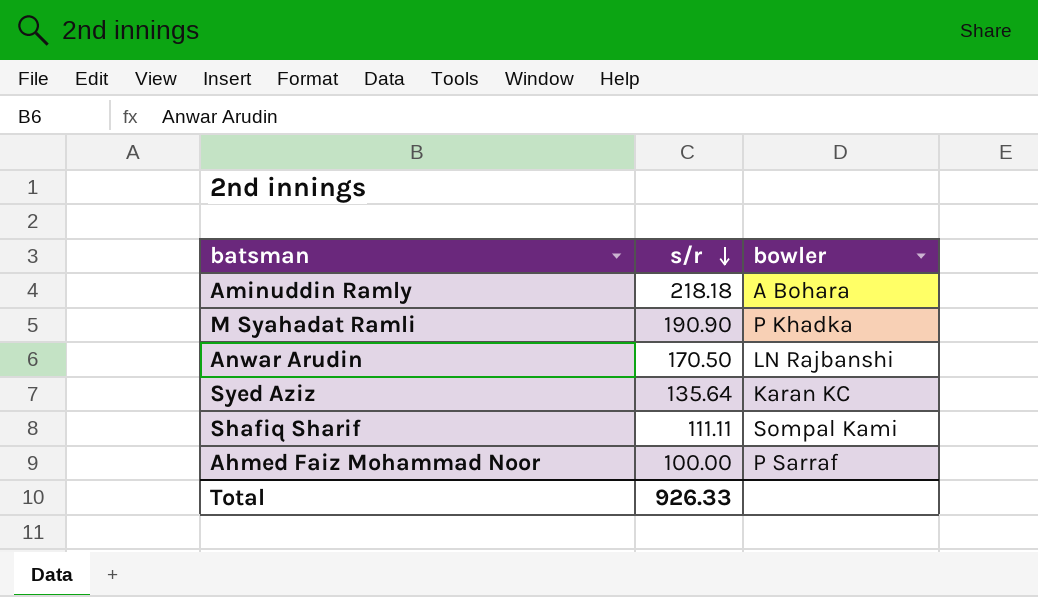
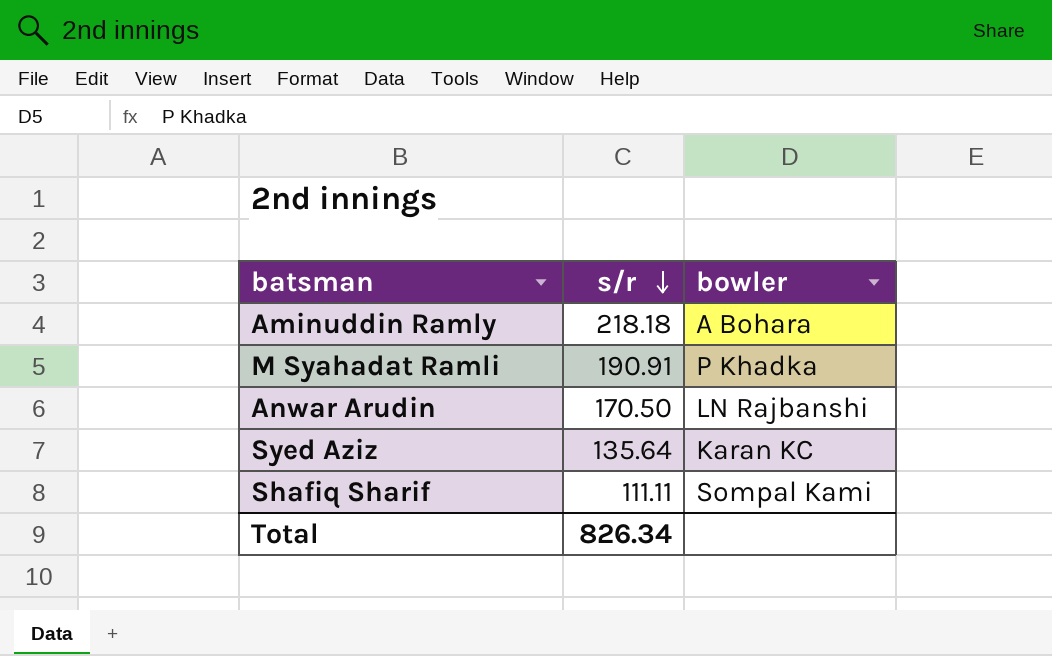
row Ahmed Faiz Mohammad Noor: 100.00 | P Sarraf -> none
M Syahadat Ramli | s/r: 190.90 -> 190.91
Total | s/r: 926.33 -> 826.34

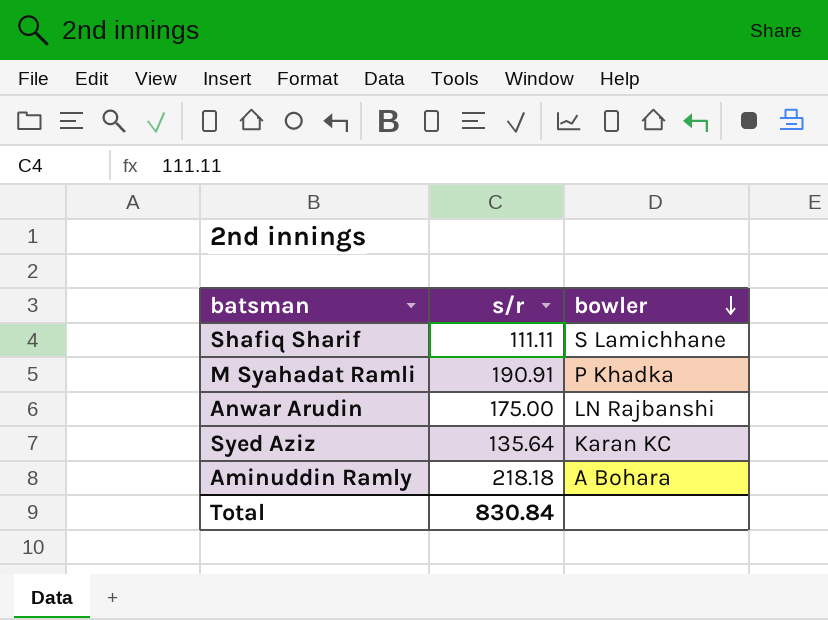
row order: s/r descending -> bowler descending
Shafiq Sharif | bowler: Sompal Kami -> S Lamichhane
Anwar Arudin | s/r: 170.50 -> 175.00
Total | s/r: 826.34 -> 830.84

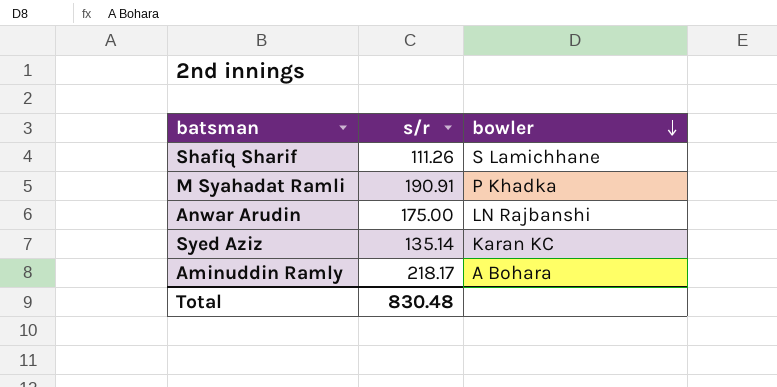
Shafiq Sharif | s/r: 111.11 -> 111.26
Syed Aziz | s/r: 135.64 -> 135.14
Aminuddin Ramly | s/r: 218.18 -> 218.17
Total | s/r: 830.84 -> 830.48

